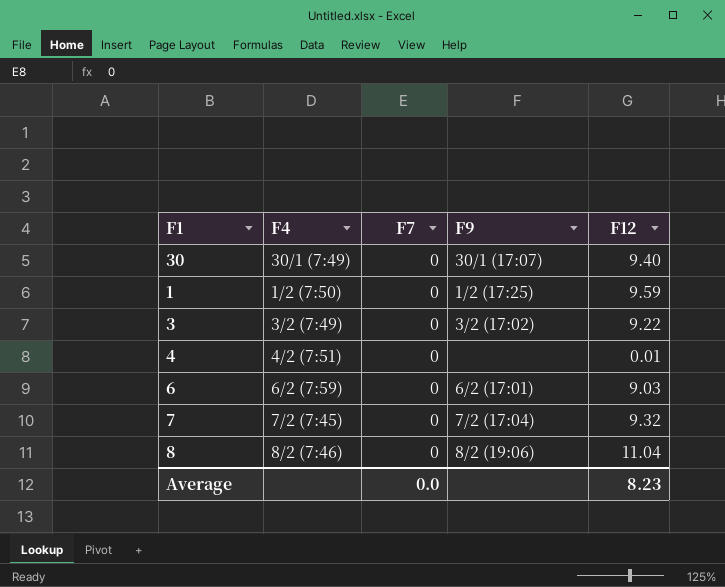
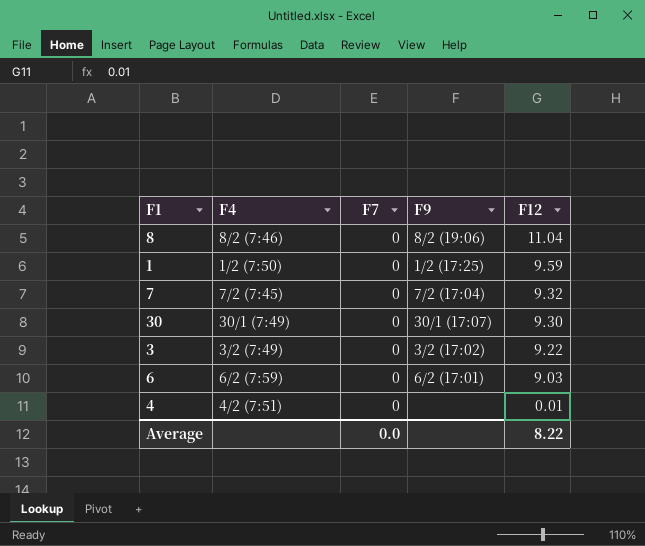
row order: none -> F12 descending
30 | F12: 9.40 -> 9.30
Average | F12: 8.23 -> 8.22

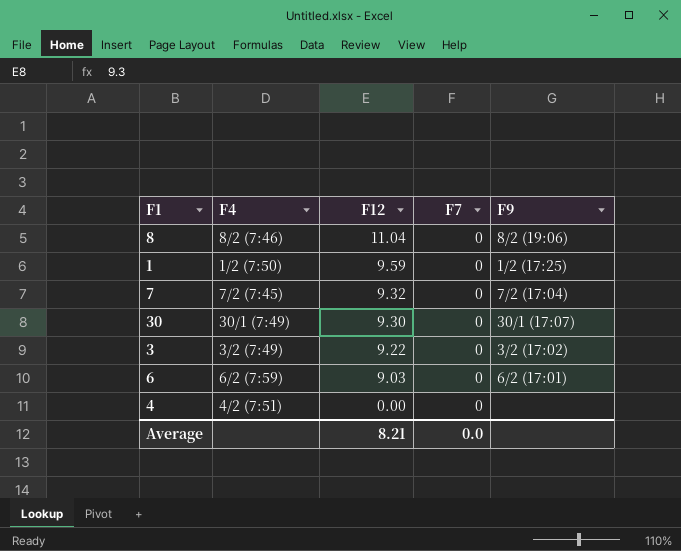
column F12 | position: 5 -> 3
4 | F12: 0.01 -> 0.00
Average | F12: 8.22 -> 8.21

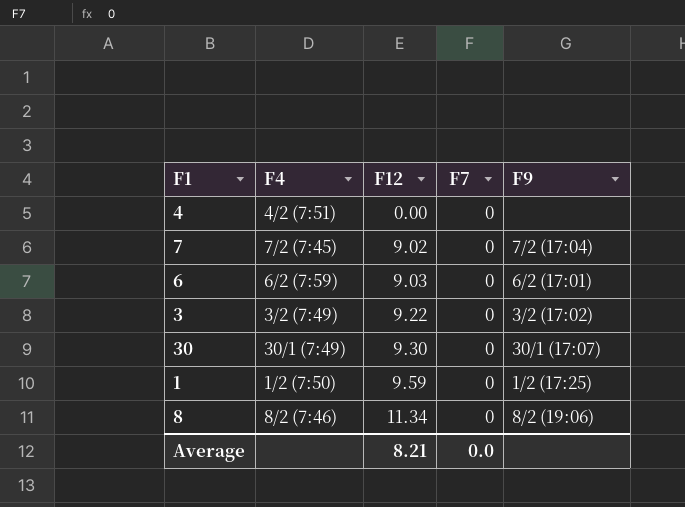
row order: F12 descending -> F12 ascending
7 | F12: 9.32 -> 9.02
8 | F12: 11.04 -> 11.34

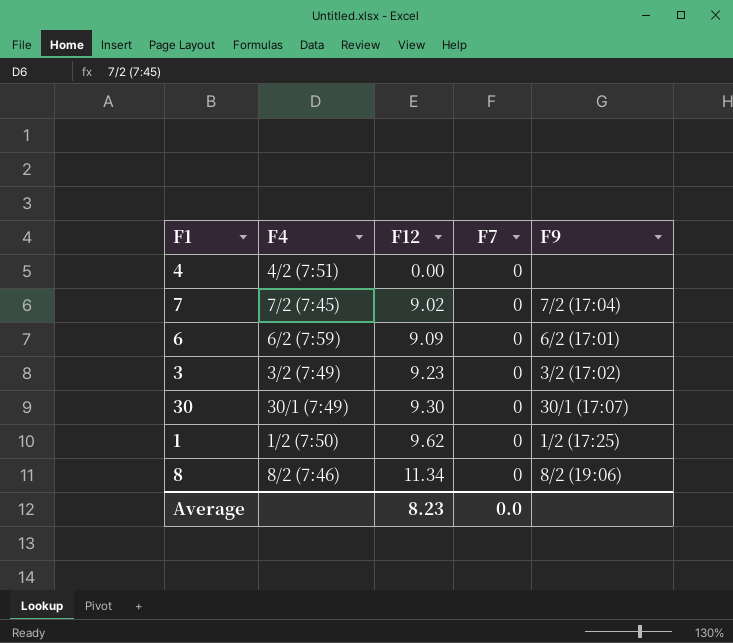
6 | F12: 9.03 -> 9.09
3 | F12: 9.22 -> 9.23
1 | F12: 9.59 -> 9.62
Average | F12: 8.21 -> 8.23

